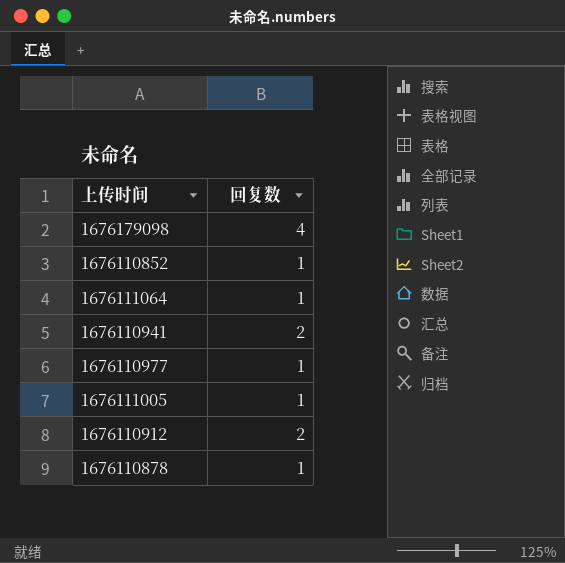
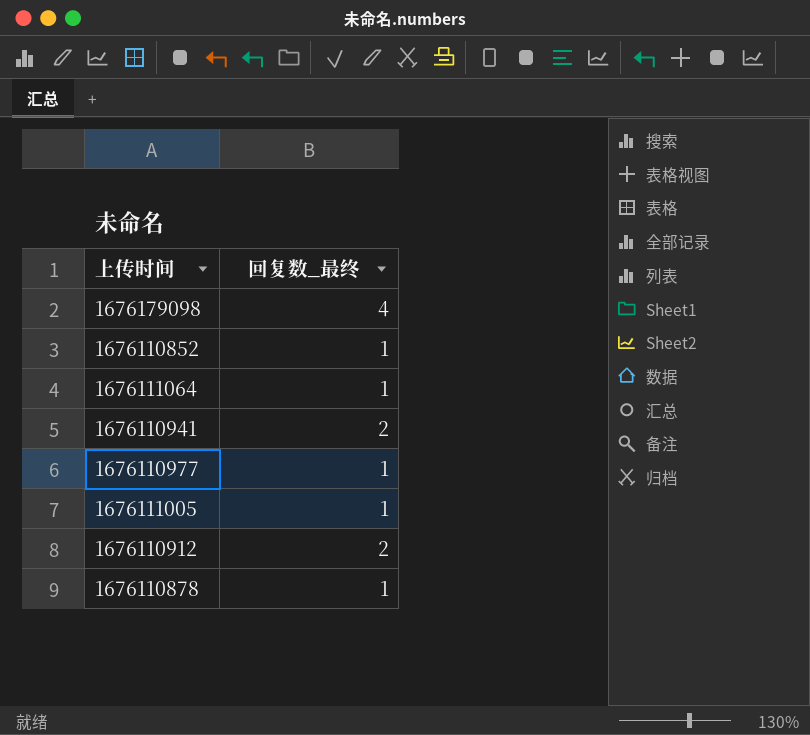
column name: 回复数 -> 回复数_最终

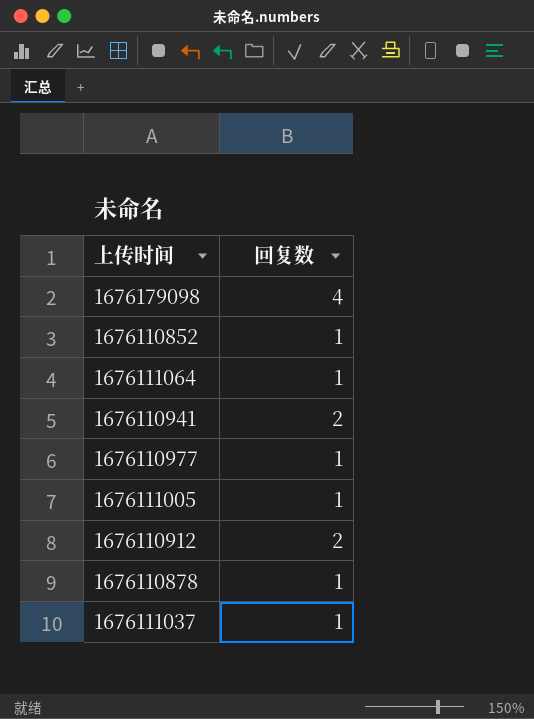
column name: 回复数_最终 -> 回复数
row 1676111037: none -> 1

